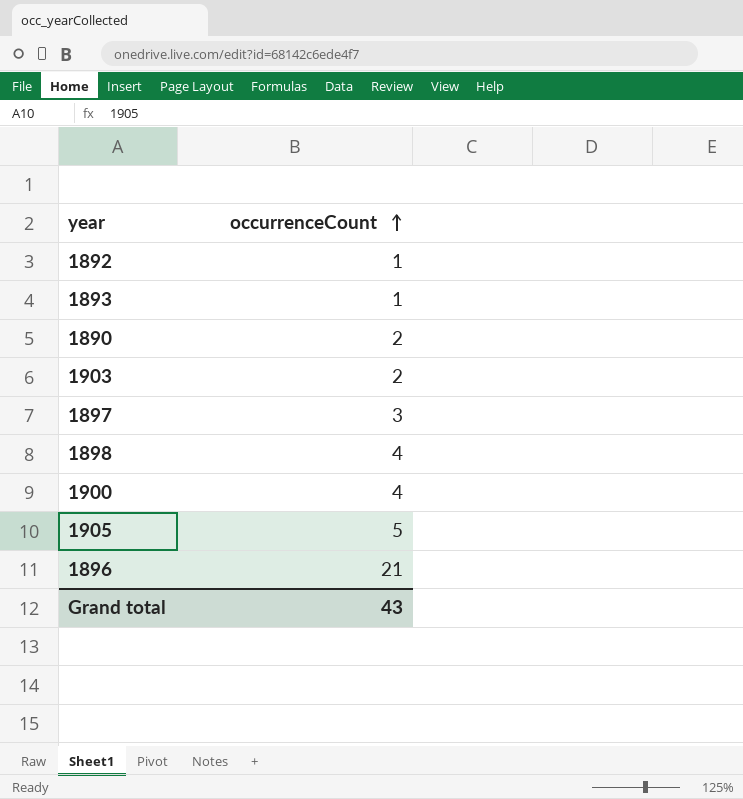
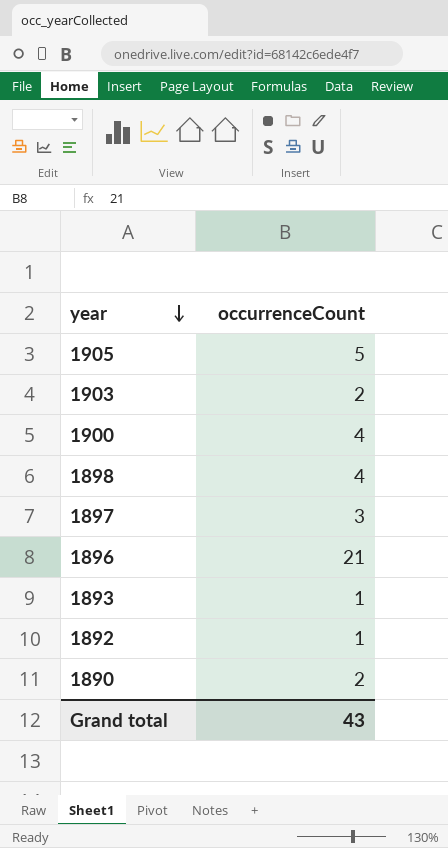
row order: occurrenceCount ascending -> year descending

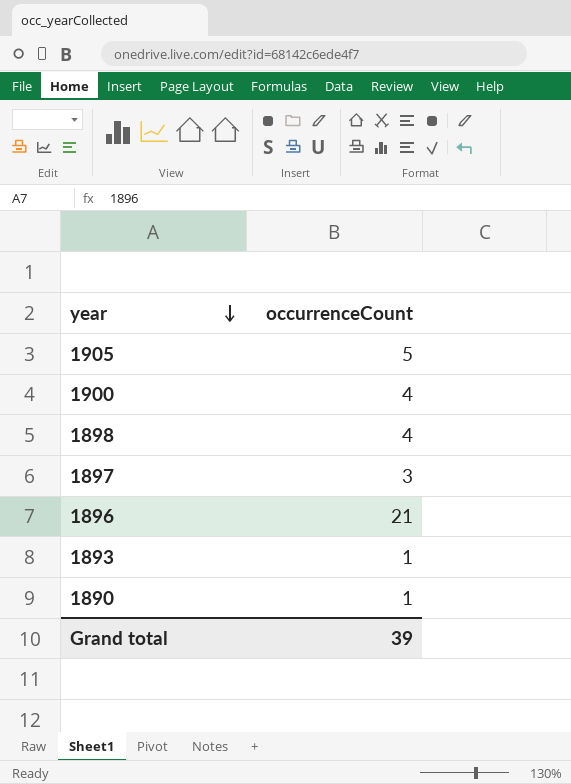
row 1903: 2 -> none
row 1892: 1 -> none
1890 | occurrenceCount: 2 -> 1
Grand total | occurrenceCount: 43 -> 39

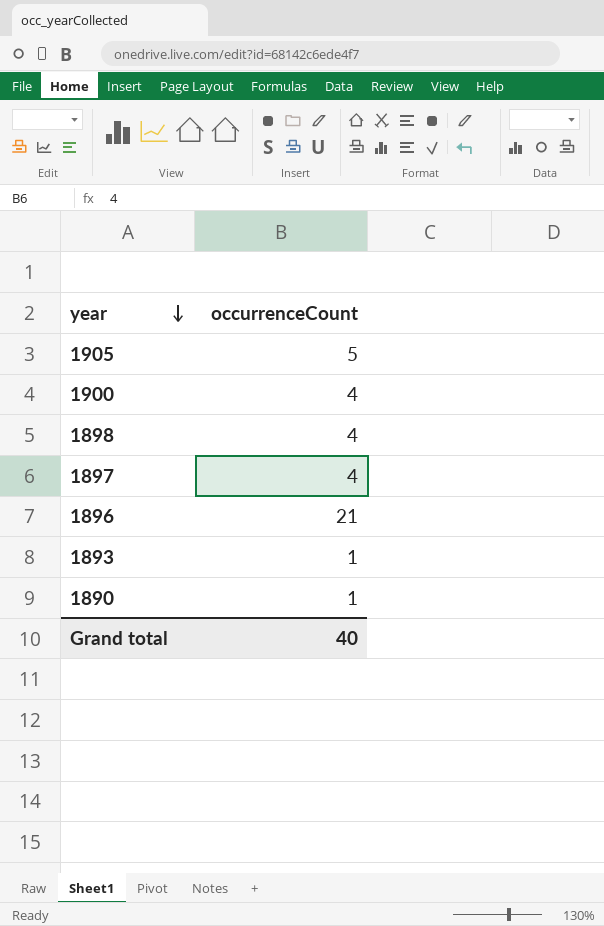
1897 | occurrenceCount: 3 -> 4
Grand total | occurrenceCount: 39 -> 40

